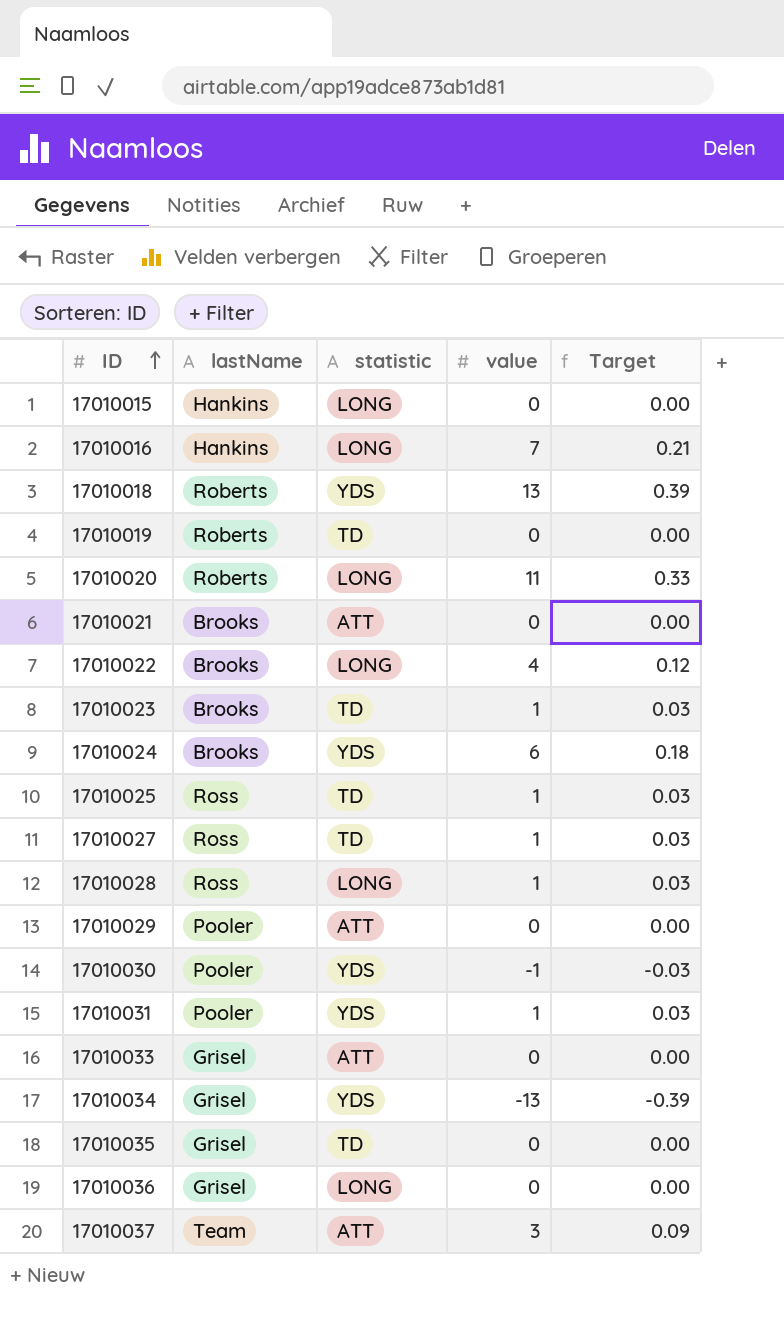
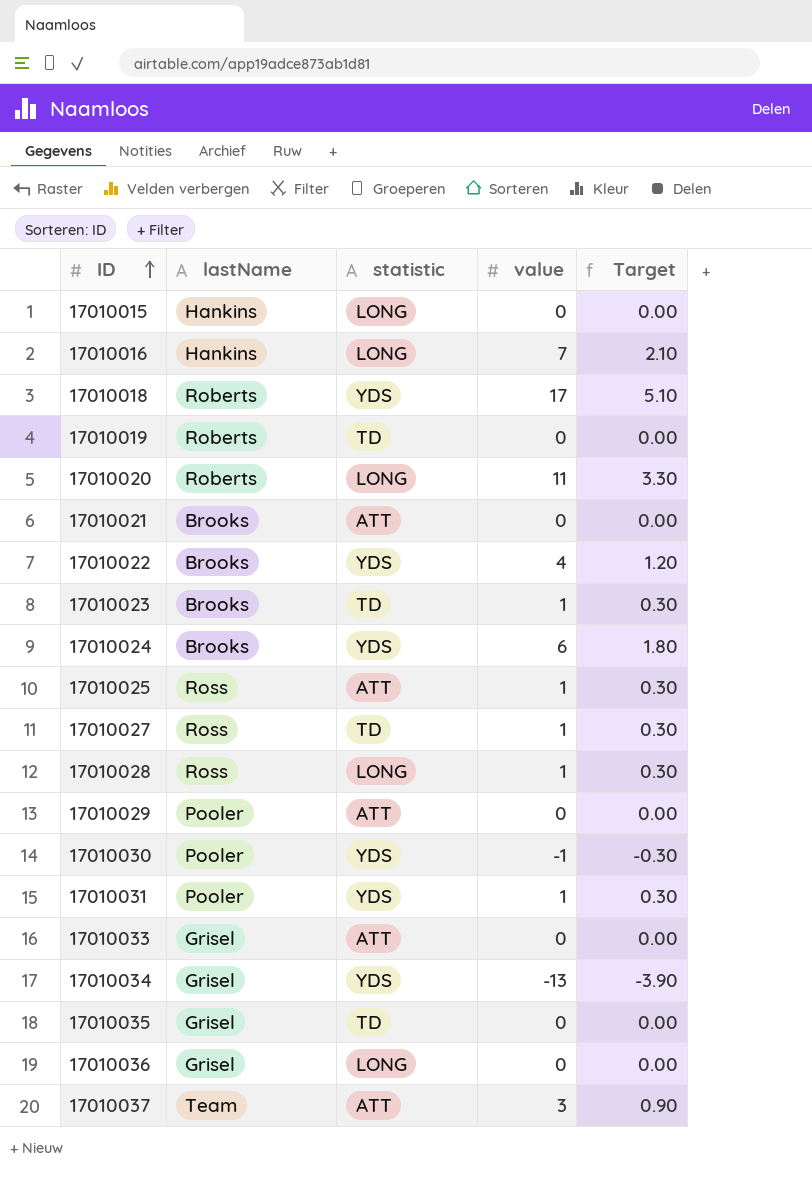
column Target | formula: [value] * 0.03 -> [value] * 0.3
17010018 | value: 13 -> 17
17010022 | statistic: LONG -> YDS
17010025 | statistic: TD -> ATT

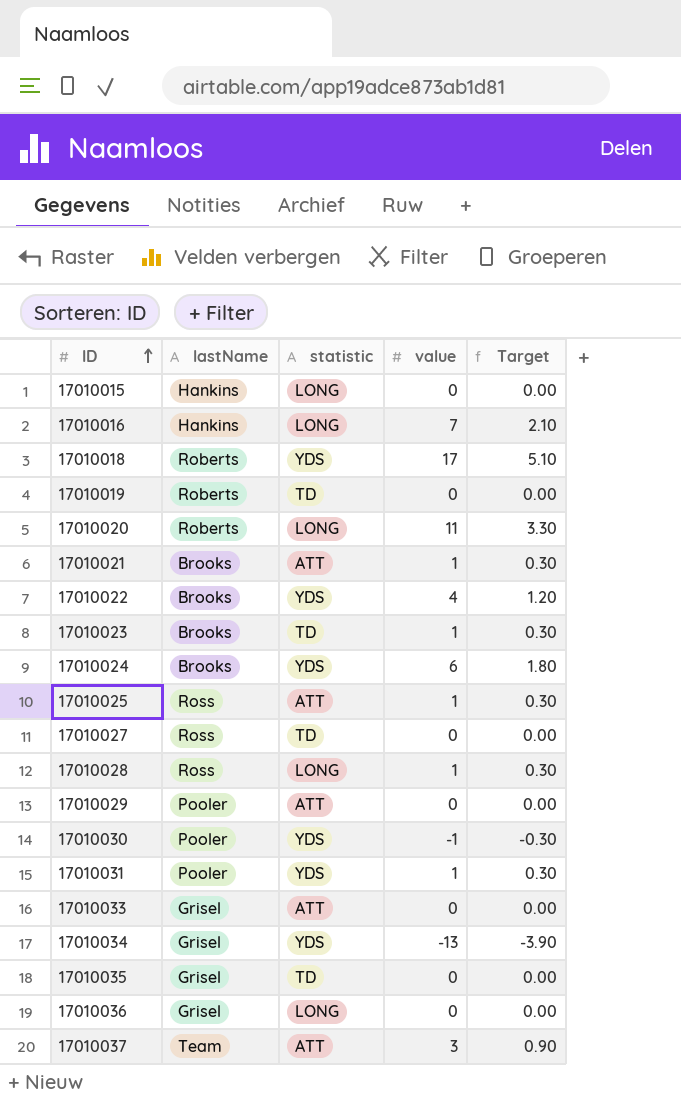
17010021 | value: 0 -> 1
17010021 | Target: 0.00 -> 0.30
17010027 | value: 1 -> 0
17010027 | Target: 0.30 -> 0.00

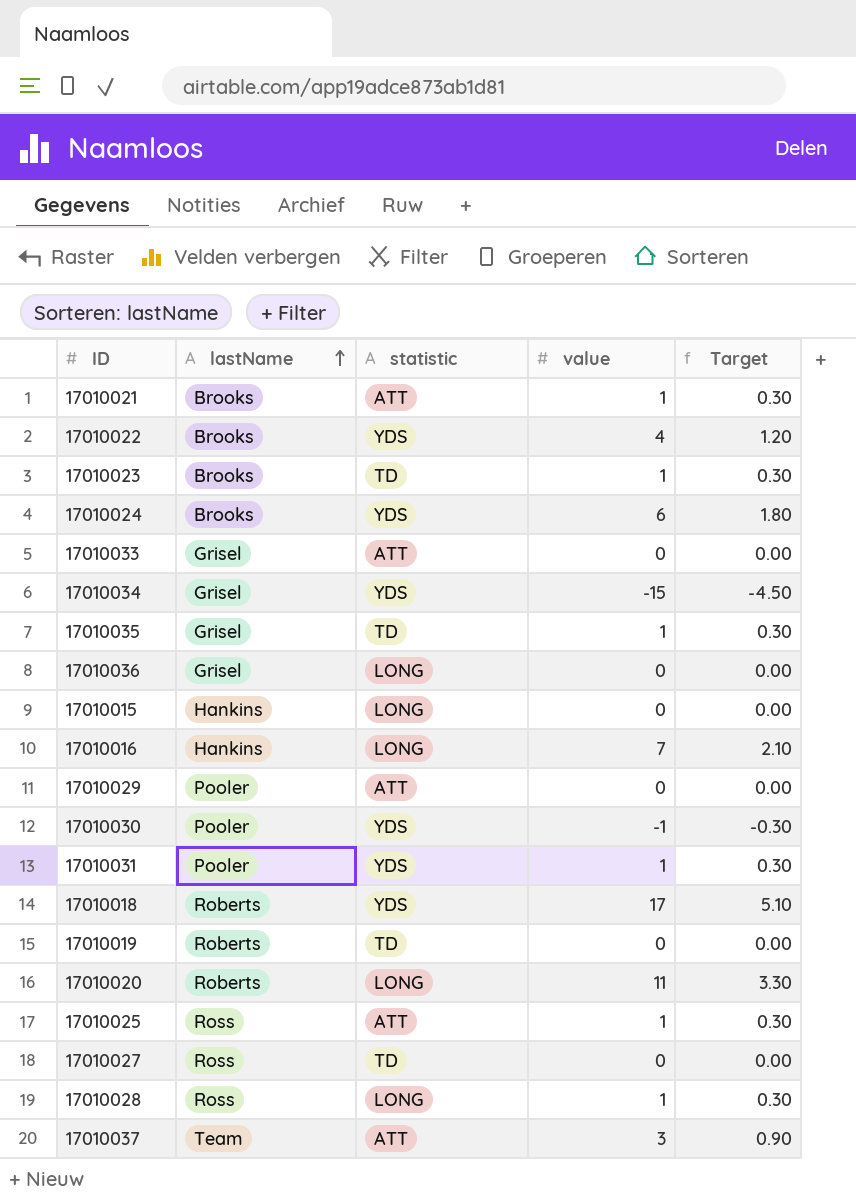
row order: ID ascending -> lastName ascending
17010034 | value: -13 -> -15
17010034 | Target: -3.90 -> -4.50
17010035 | value: 0 -> 1
17010035 | Target: 0.00 -> 0.30

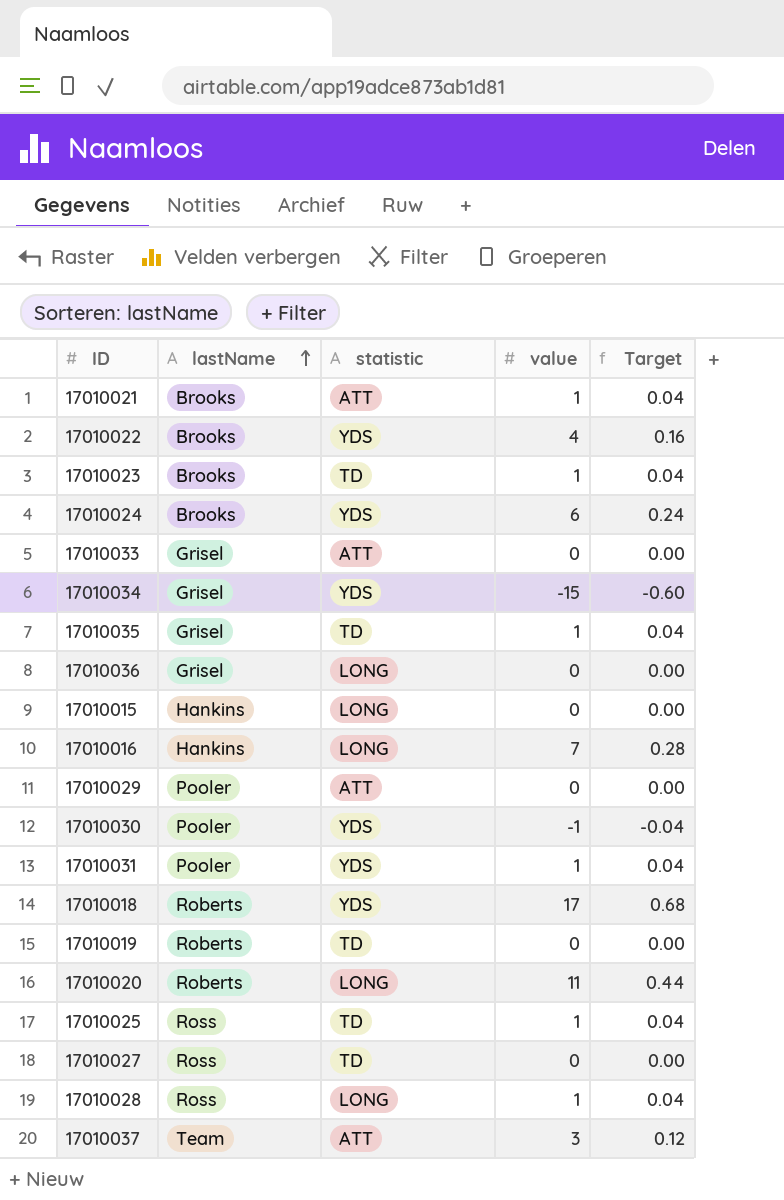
column Target | formula: [value] * 0.3 -> [value] * 0.04
17010025 | statistic: ATT -> TD

